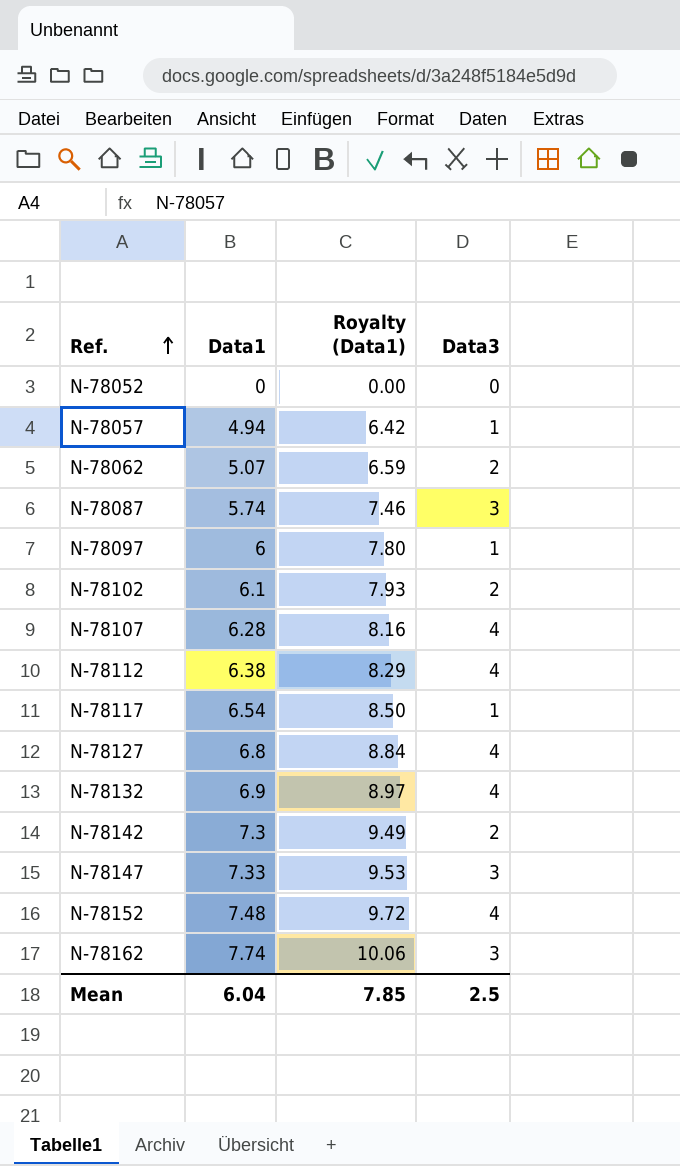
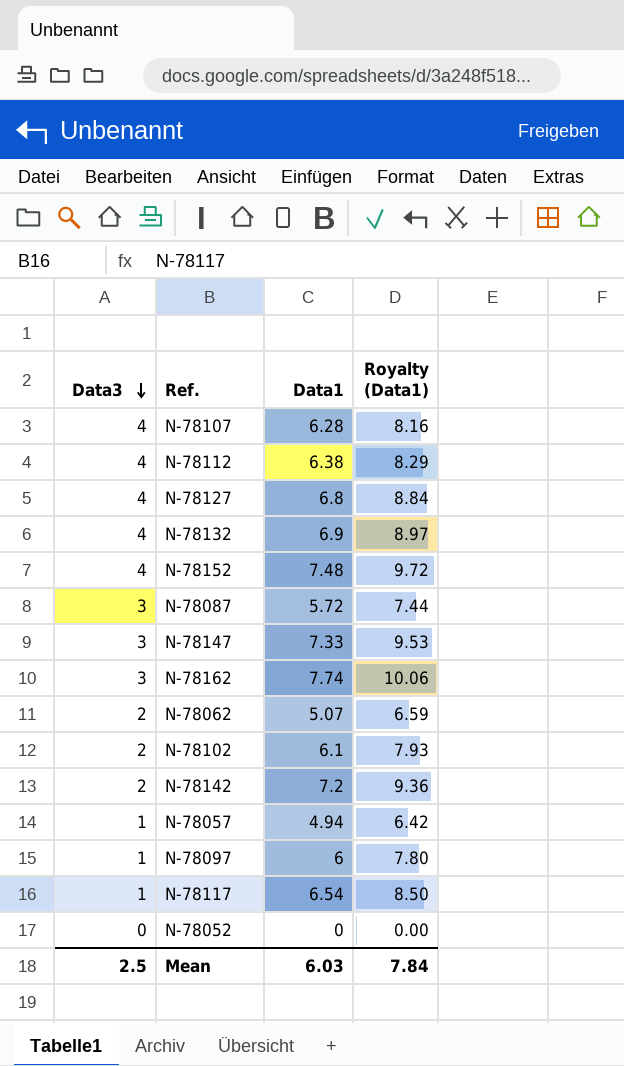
row order: Ref. ascending -> Data3 descending
column Data3 | position: 4 -> 1
N-78087 | Data1: 5.74 -> 5.72
N-78087 | Royalty (Data1): 7.46 -> 7.44
N-78142 | Data1: 7.3 -> 7.2
N-78142 | Royalty (Data1): 9.49 -> 9.36
Mean | Data1: 6.04 -> 6.03
Mean | Royalty (Data1): 7.85 -> 7.84

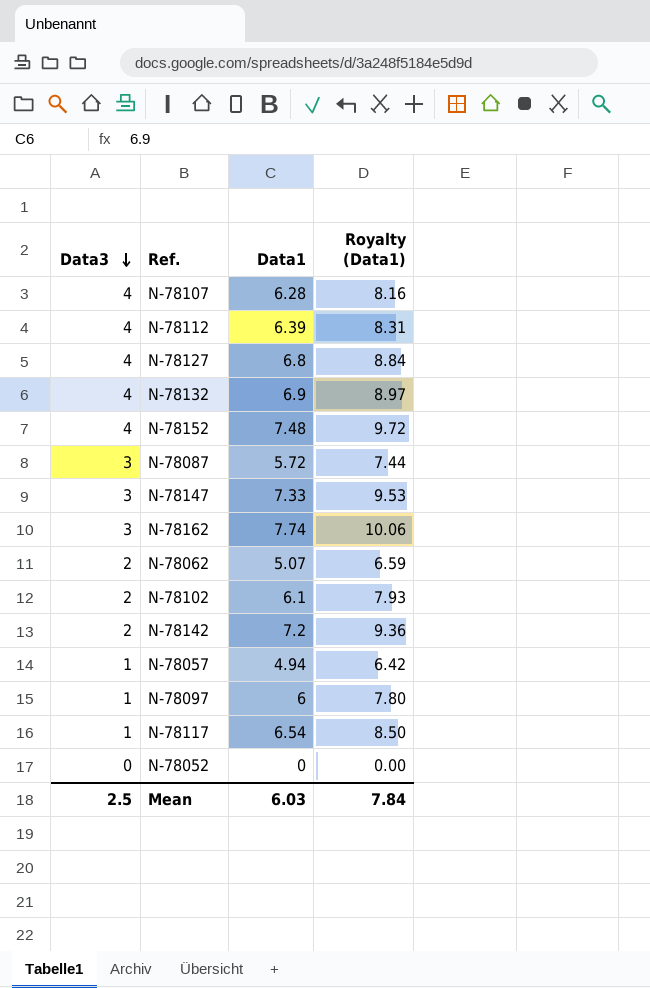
N-78112 | Data1: 6.38 -> 6.39
N-78112 | Royalty (Data1): 8.29 -> 8.31

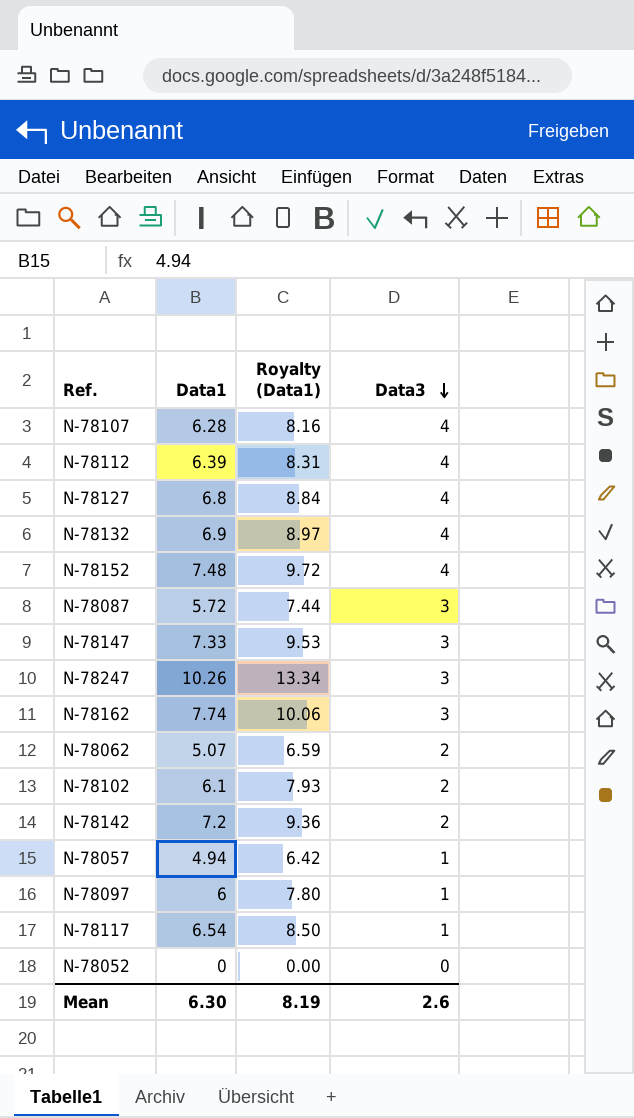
column Data3 | position: 1 -> 4
row N-78247: none -> 10.26 | 13.34 | 3
Mean | Data1: 6.03 -> 6.30
Mean | Royalty (Data1): 7.84 -> 8.19
Mean | Data3: 2.5 -> 2.6

